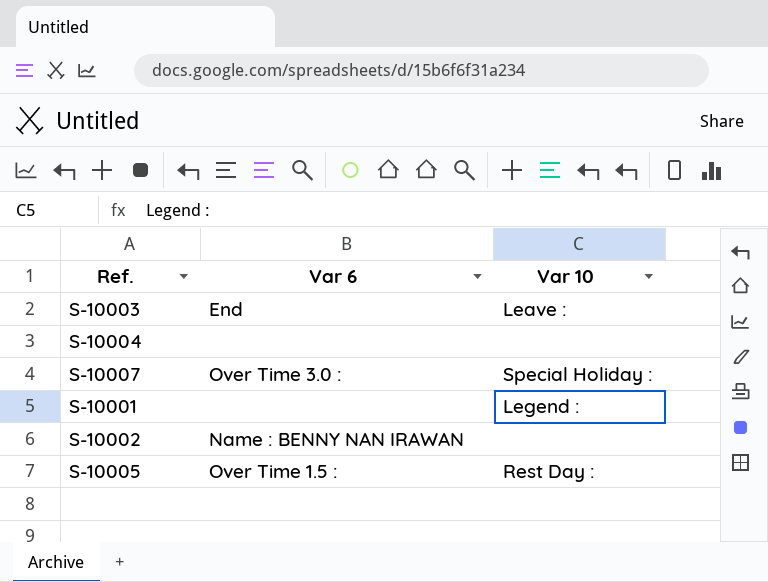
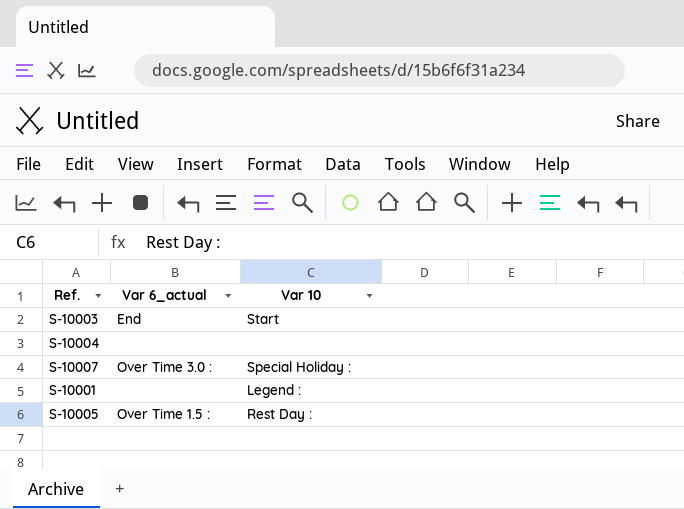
column name: Var 6 -> Var 6_actual
row S-10002: Name : BENNY NAN IRAWAN | none -> none
S-10003 | Var 10: Leave : -> Start

